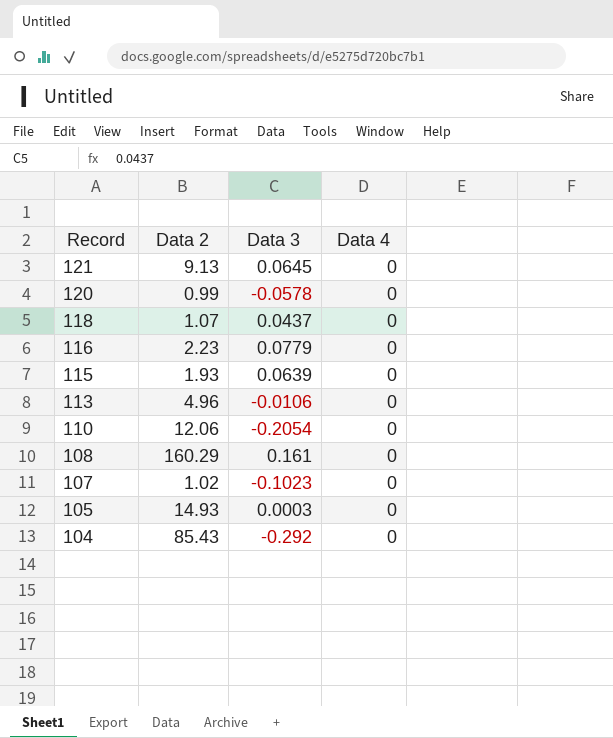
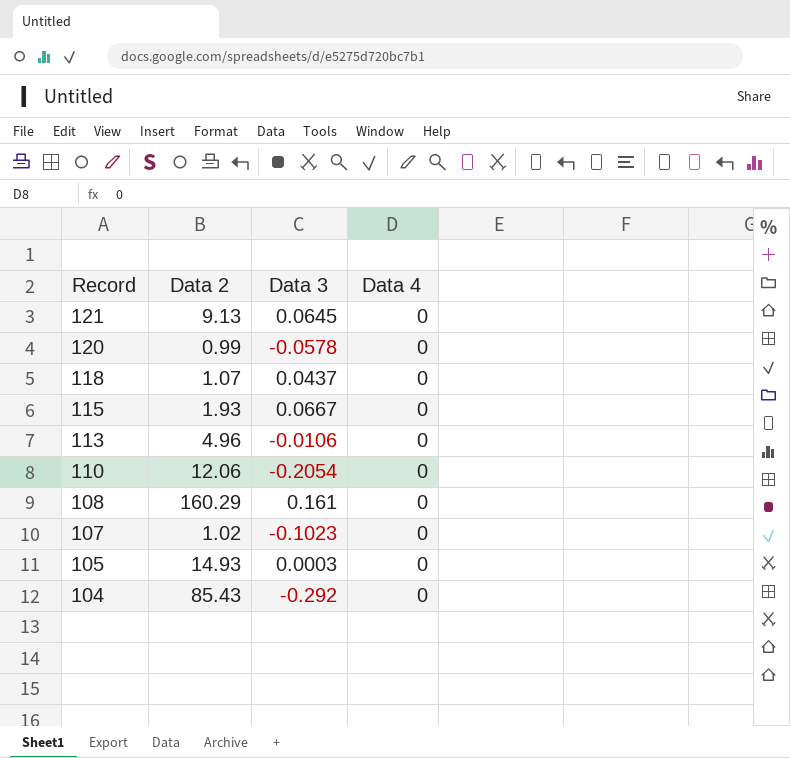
row 116: 2.23 | 0.0779 | 0 -> none
115 | Data 3: 0.0639 -> 0.0667

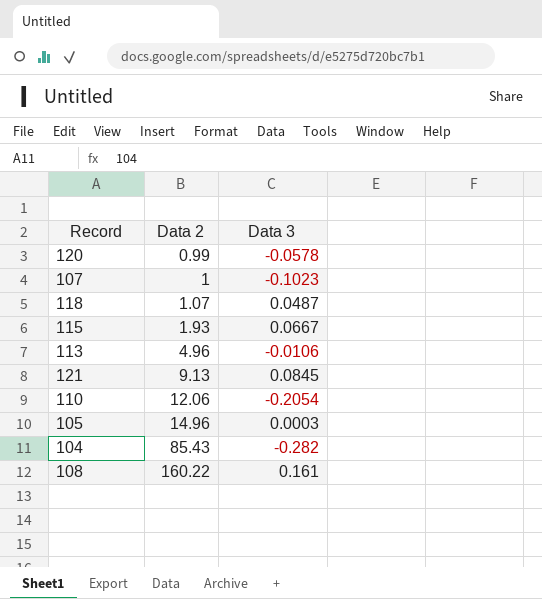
row order: Record descending -> Data 2 ascending
column Data 4 | position: 4 -> none
107 | Data 2: 1.02 -> 1
118 | Data 3: 0.0437 -> 0.0487
121 | Data 3: 0.0645 -> 0.0845
105 | Data 2: 14.93 -> 14.96
104 | Data 3: -0.292 -> -0.282
108 | Data 2: 160.29 -> 160.22

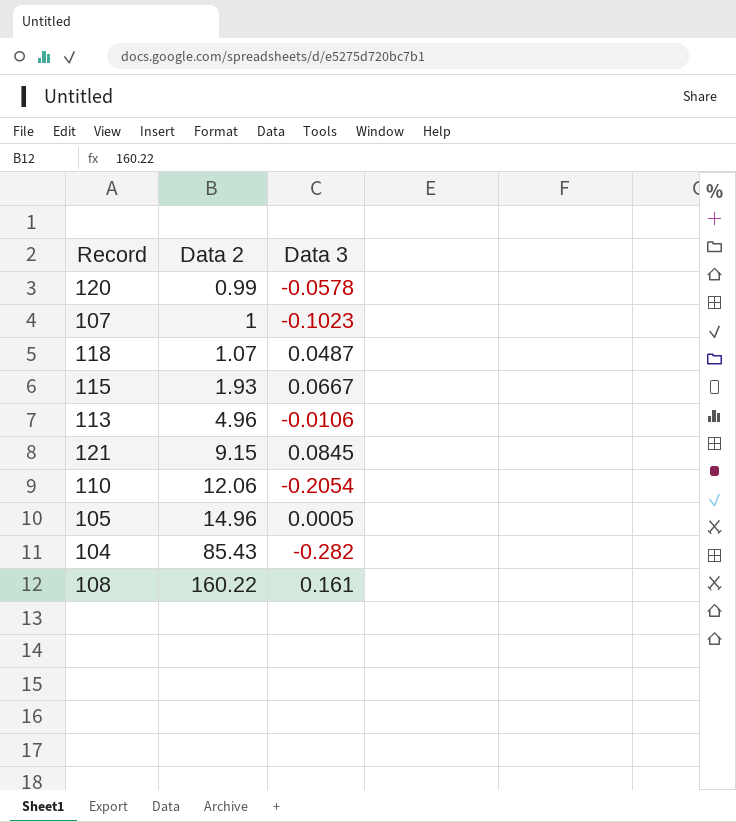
121 | Data 2: 9.13 -> 9.15
105 | Data 3: 0.0003 -> 0.0005

